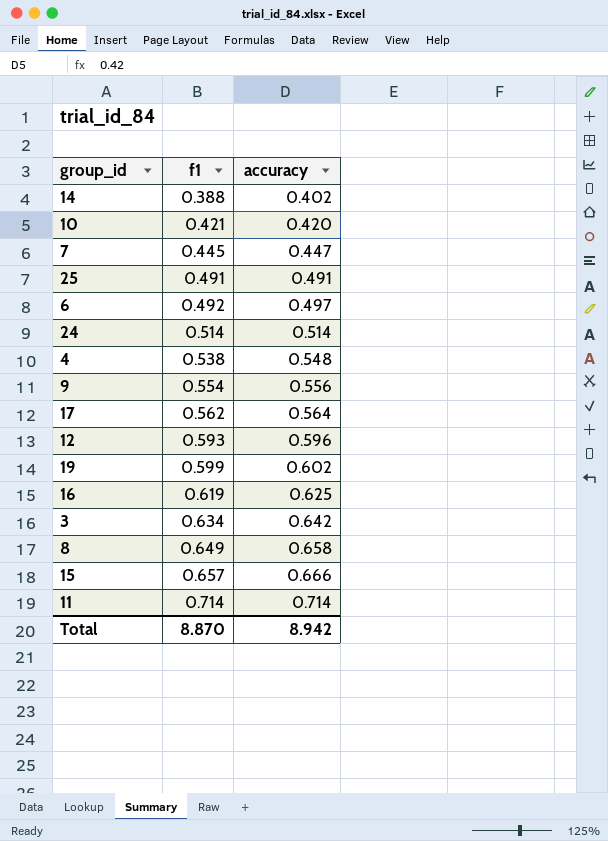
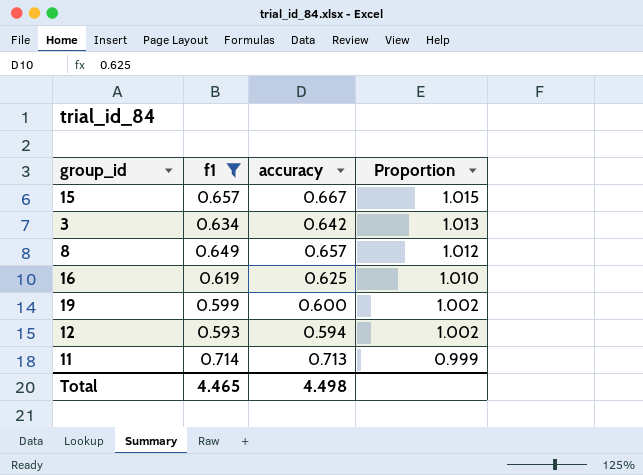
filter: none -> f1 >= 0.593
row order: f1 ascending -> Proportion descending
column Proportion | formula: none -> [accuracy] / [f1]
15 | accuracy: 0.666 -> 0.667
8 | accuracy: 0.658 -> 0.657
19 | accuracy: 0.602 -> 0.600
12 | accuracy: 0.596 -> 0.594
11 | accuracy: 0.714 -> 0.713
Total | f1: 8.870 -> 4.465
Total | accuracy: 8.942 -> 4.498

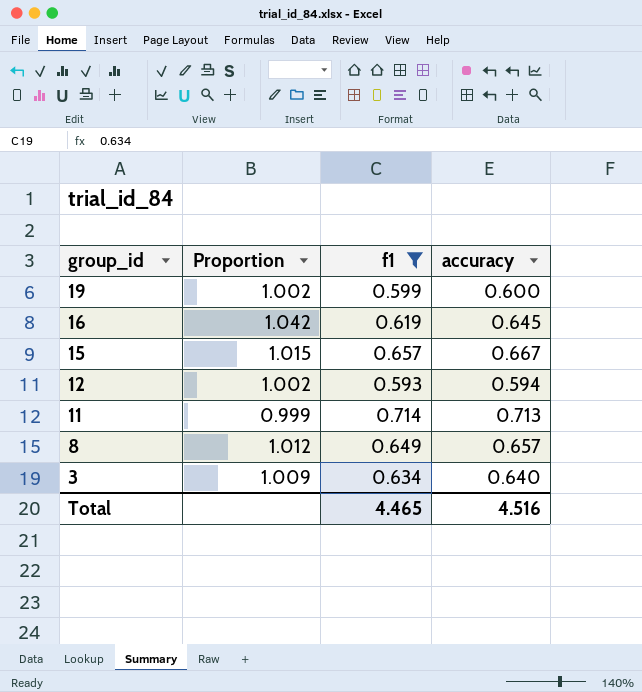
row order: Proportion descending -> group_id descending
column Proportion | position: 4 -> 2
16 | Proportion: 1.010 -> 1.042
16 | accuracy: 0.625 -> 0.645
3 | Proportion: 1.013 -> 1.009
3 | accuracy: 0.642 -> 0.640
Total | accuracy: 4.498 -> 4.516

